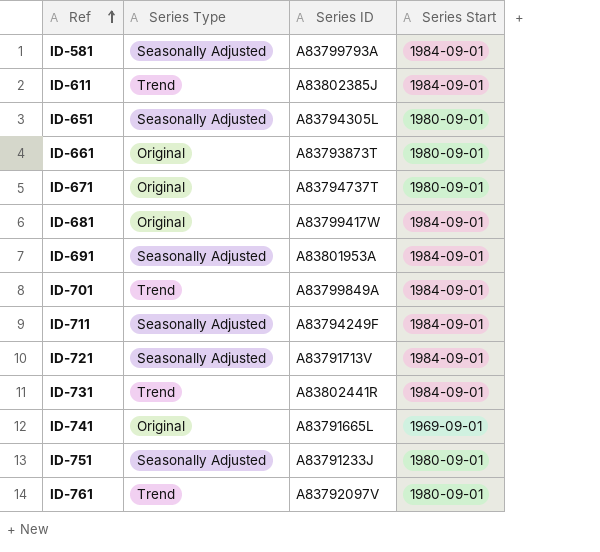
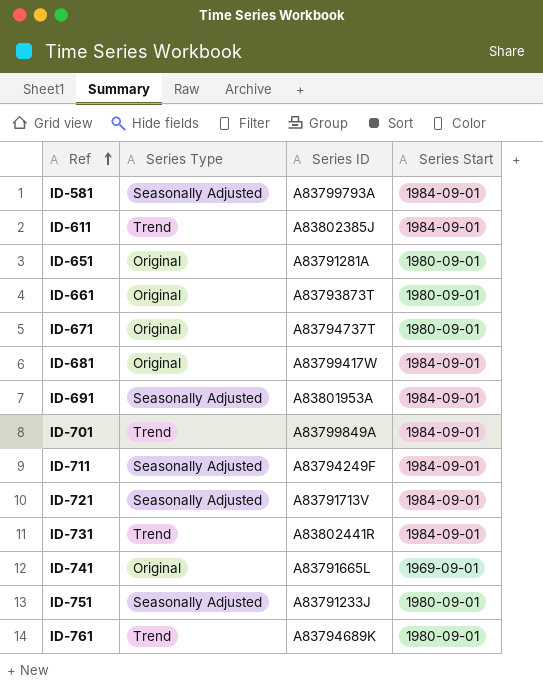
ID-651 | Series Type: Seasonally Adjusted -> Original
ID-651 | Series ID: A83794305L -> A83791281A
ID-761 | Series ID: A83792097V -> A83794689K

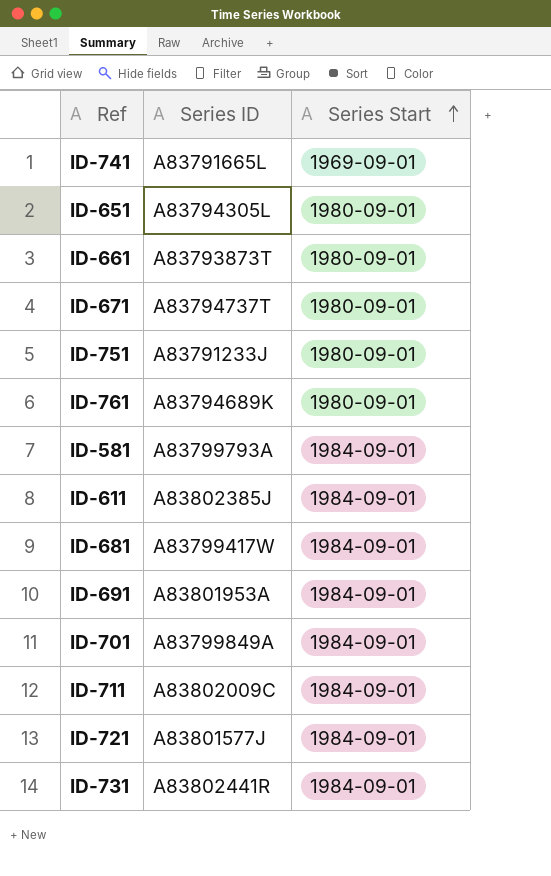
row order: Ref ascending -> Series Start ascending
column Series Type | position: 2 -> none
ID-651 | Series ID: A83791281A -> A83794305L
ID-711 | Series ID: A83794249F -> A83802009C
ID-721 | Series ID: A83791713V -> A83801577J

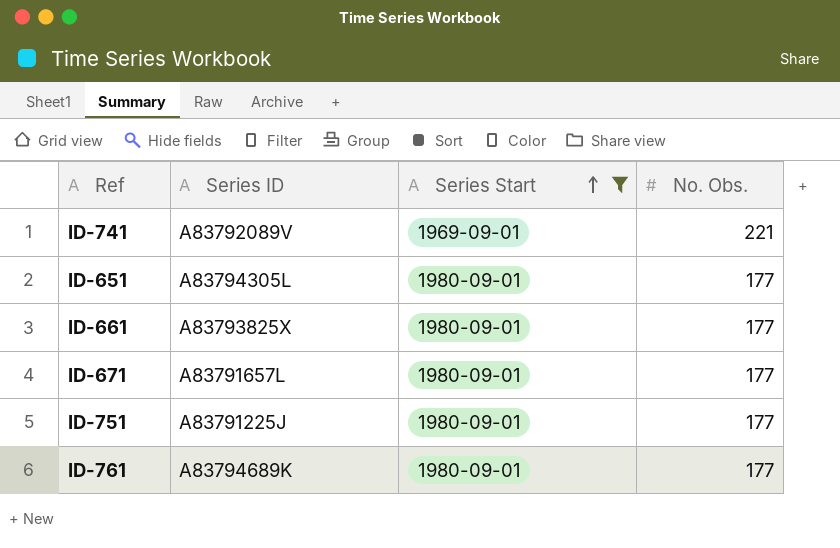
filter: none -> Series Start != 1984-09-01
column No. Obs. | position: none -> 4
ID-741 | Series ID: A83791665L -> A83792089V
ID-661 | Series ID: A83793873T -> A83793825X
ID-671 | Series ID: A83794737T -> A83791657L
ID-751 | Series ID: A83791233J -> A83791225J

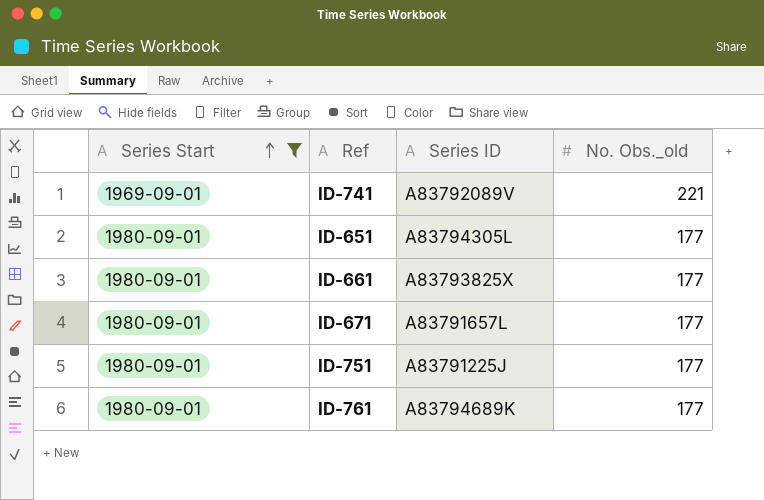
column Series Start | position: 3 -> 1
column name: No. Obs. -> No. Obs._old

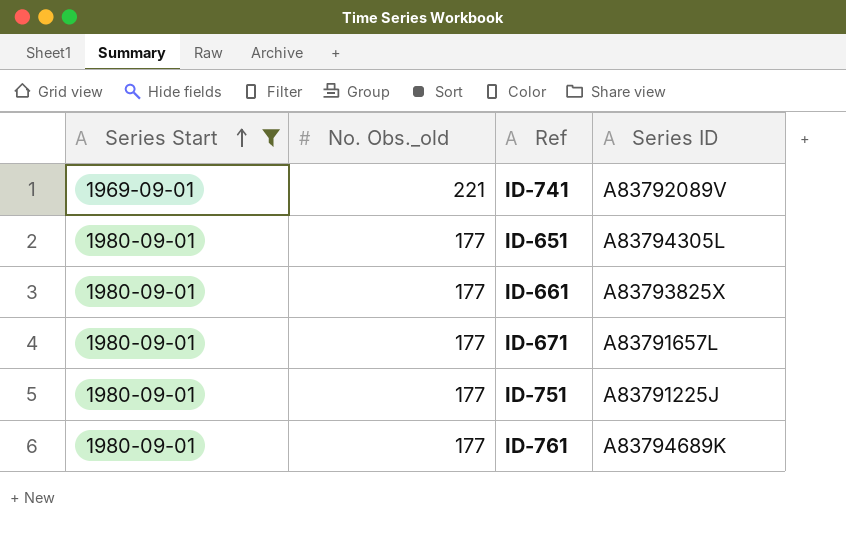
column No. Obs._old | position: 4 -> 2

